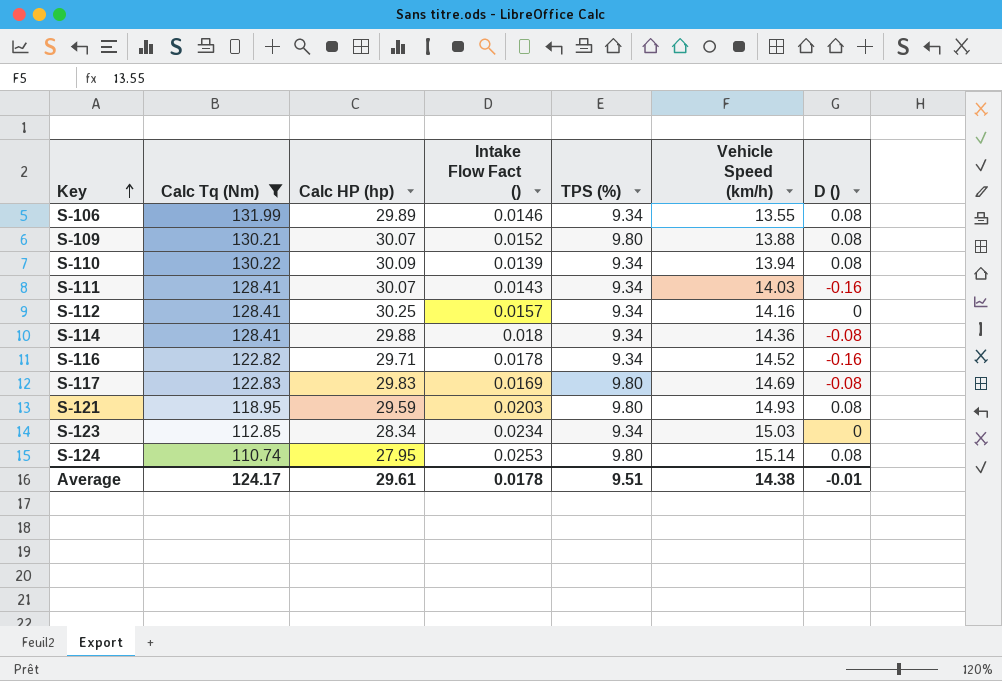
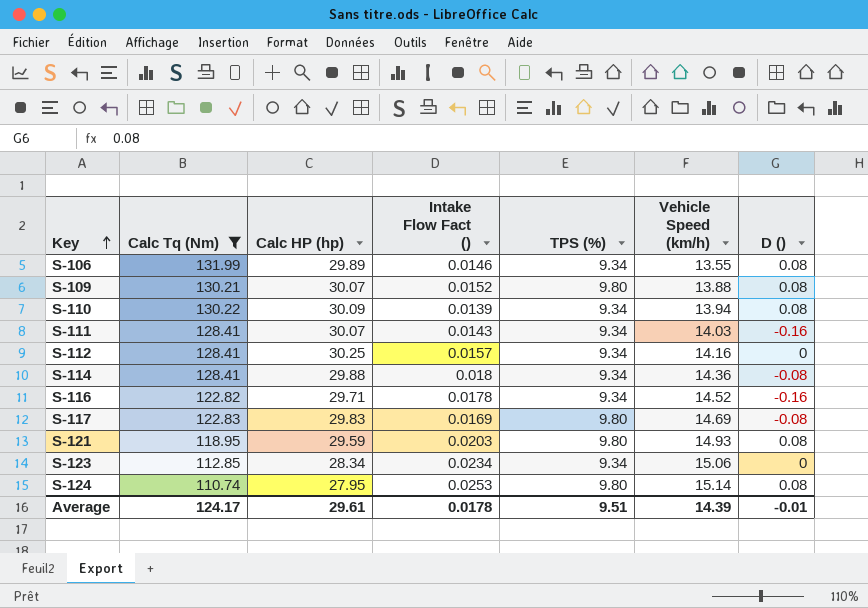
S-123 | Vehicle Speed (km/h): 15.03 -> 15.06
Average | Vehicle Speed (km/h): 14.38 -> 14.39

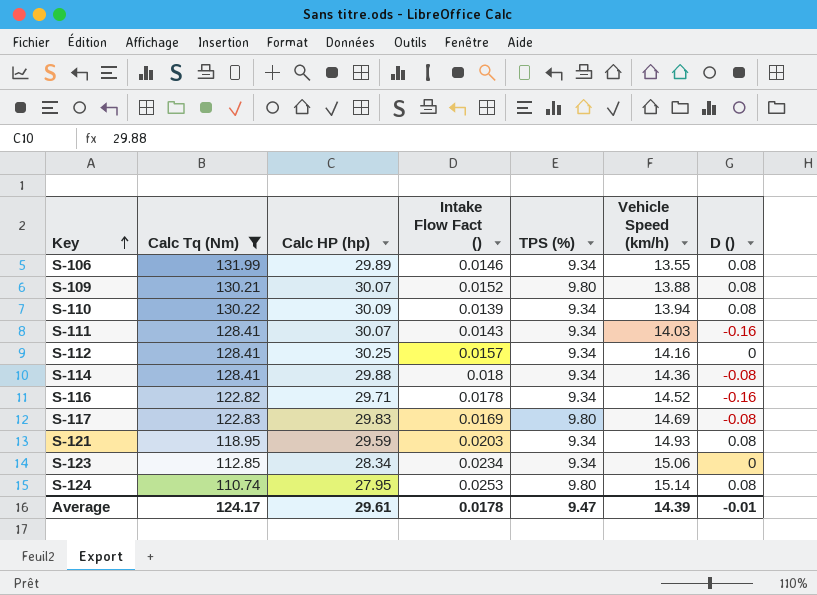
S-121 | TPS (%): 9.80 -> 9.34
Average | TPS (%): 9.51 -> 9.47

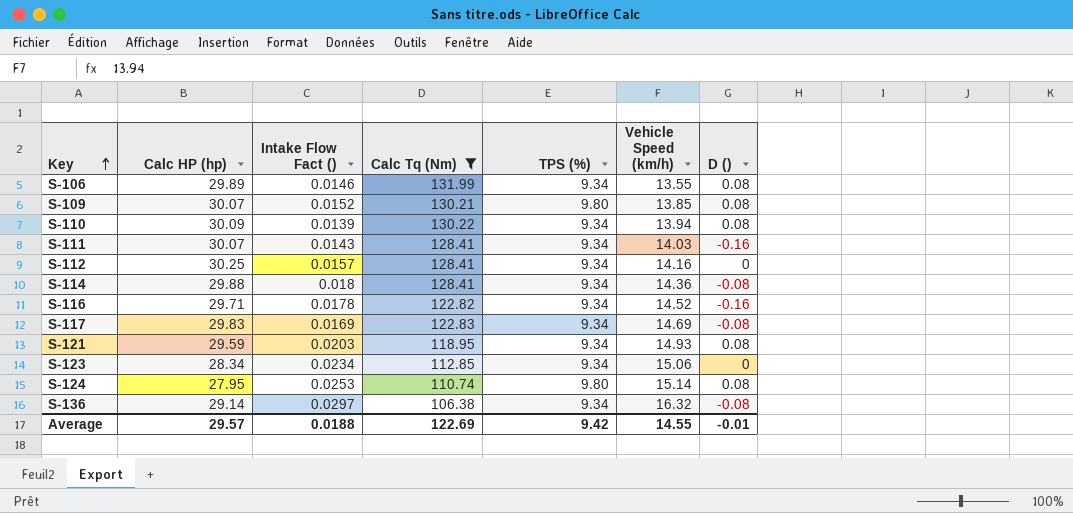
column Calc Tq (Nm) | position: 2 -> 4
S-109 | Vehicle Speed (km/h): 13.88 -> 13.85
S-117 | TPS (%): 9.80 -> 9.34
row S-136: none -> 29.14 | 0.0297 | 106.38 | 9.34 | 16.32 | -0.08
Average | Calc HP (hp): 29.61 -> 29.57
Average | Intake Flow Fact (): 0.0178 -> 0.0188
Average | Calc Tq (Nm): 124.17 -> 122.69
Average | TPS (%): 9.47 -> 9.42
Average | Vehicle Speed (km/h): 14.39 -> 14.55

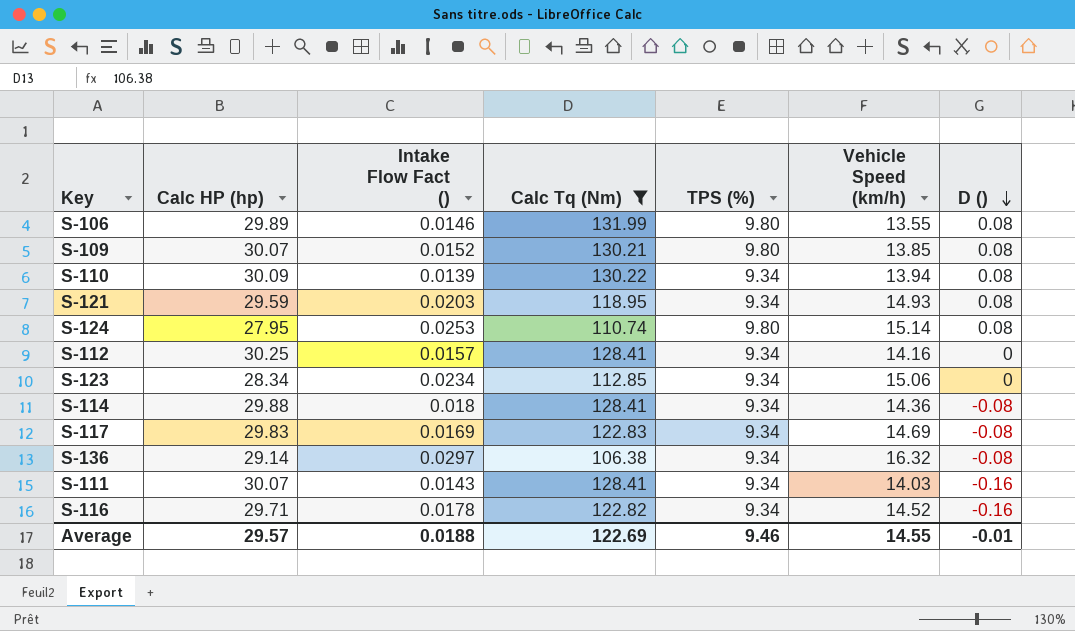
row order: Key ascending -> D () descending
S-106 | TPS (%): 9.34 -> 9.80
Average | TPS (%): 9.42 -> 9.46

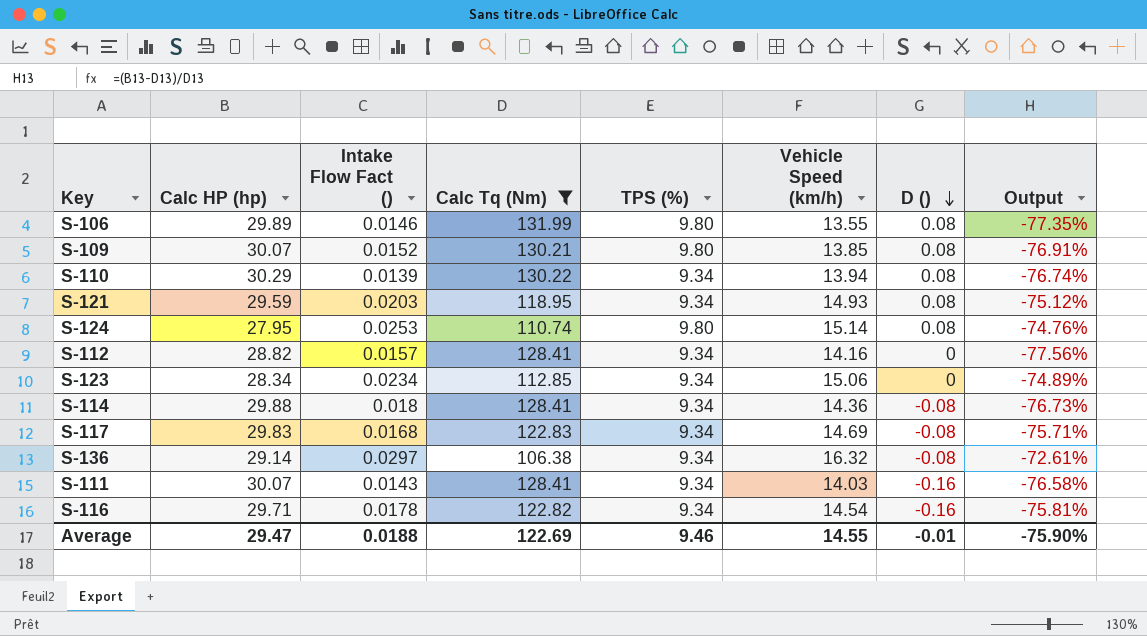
column Output | formula: none -> ([Calc HP (hp)] - [Calc Tq (Nm)]) / [Calc Tq (Nm)]
S-110 | Calc HP (hp): 30.09 -> 30.29
S-112 | Calc HP (hp): 30.25 -> 28.82
S-117 | Intake Flow Fact (): 0.0169 -> 0.0168
S-116 | Vehicle Speed (km/h): 14.52 -> 14.54
Average | Calc HP (hp): 29.57 -> 29.47

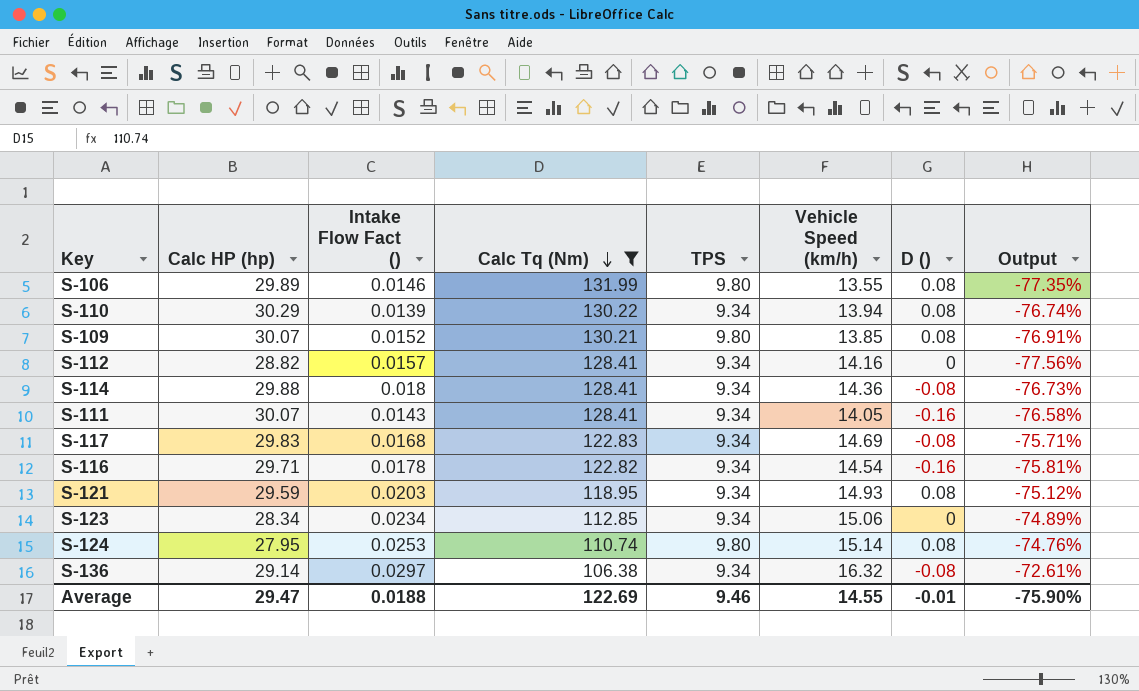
row order: D () descending -> Calc Tq (Nm) descending
column name: TPS (%) -> TPS
S-111 | Vehicle Speed (km/h): 14.03 -> 14.05

